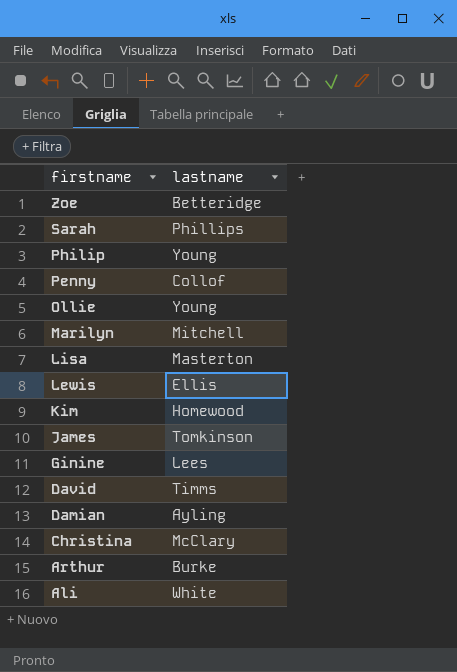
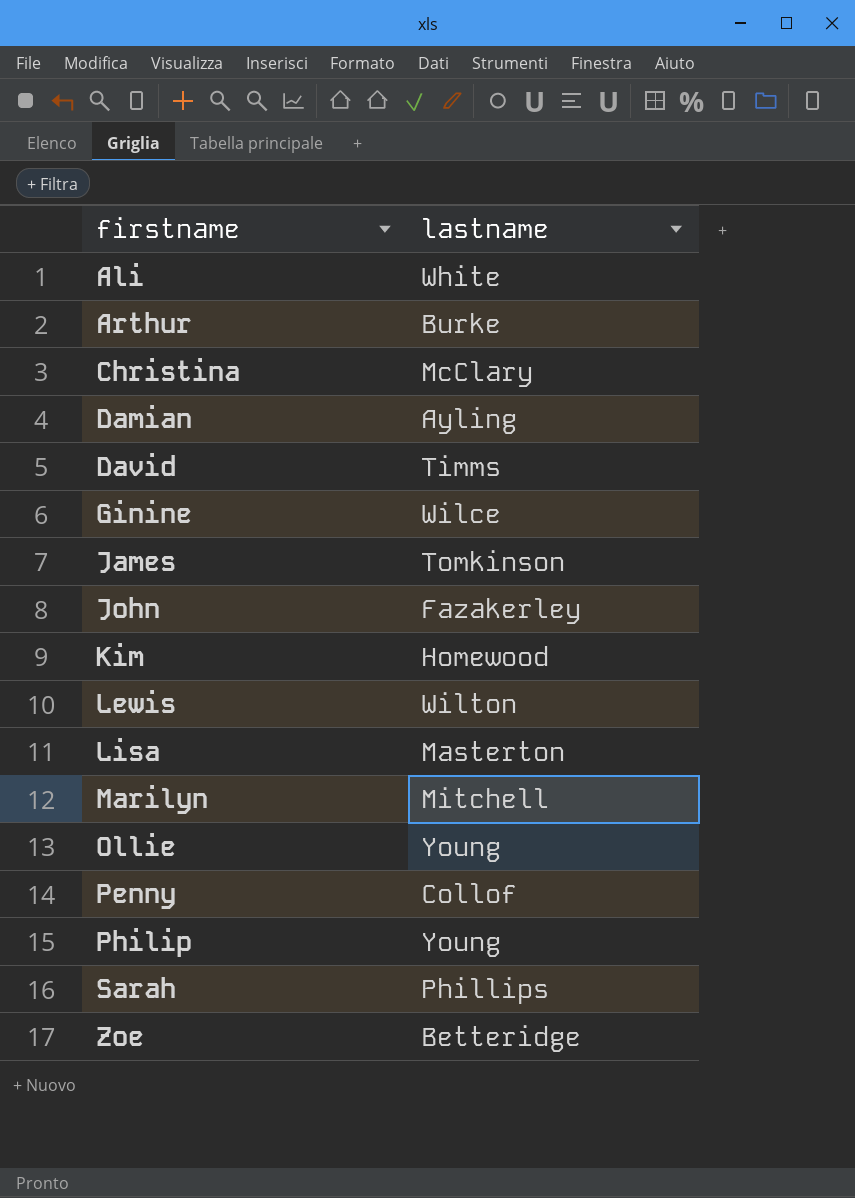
row order: firstname descending -> firstname ascending
Ginine | lastname: Lees -> Wilce
row John: none -> Fazakerley
Lewis | lastname: Ellis -> Wilton

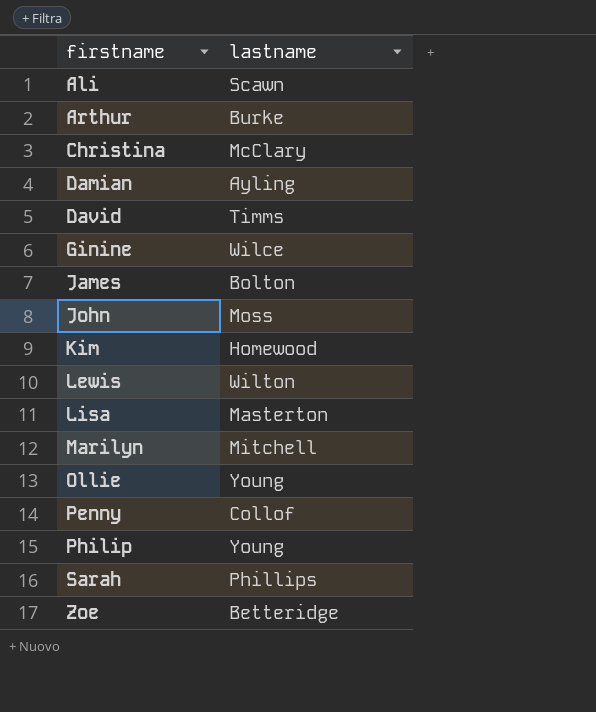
Ali | lastname: White -> Scawn
James | lastname: Tomkinson -> Bolton
John | lastname: Fazakerley -> Moss

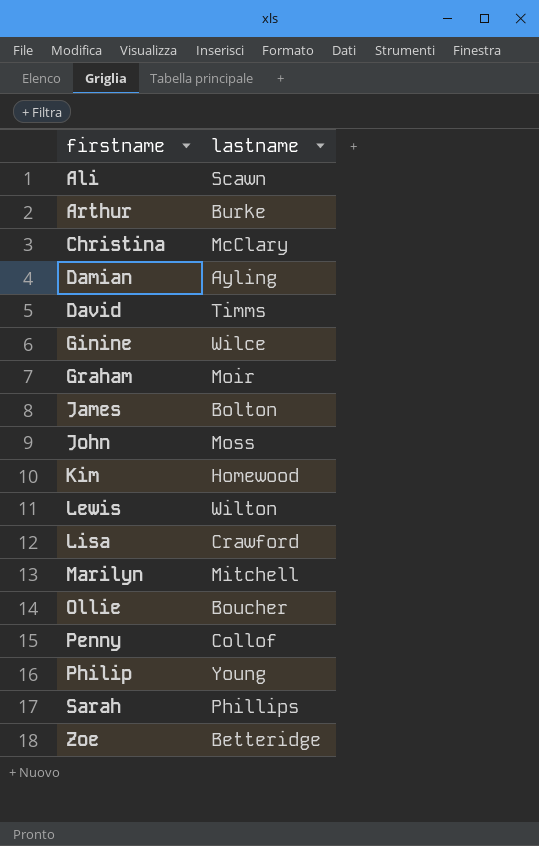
row Graham: none -> Moir
Lisa | lastname: Masterton -> Crawford
Ollie | lastname: Young -> Boucher

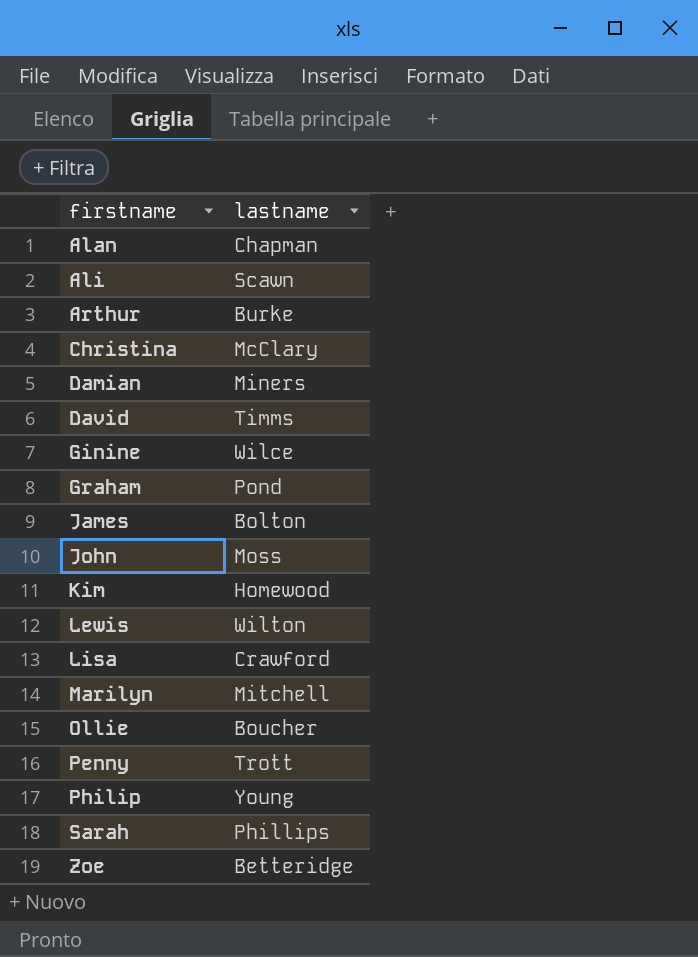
row Alan: none -> Chapman
Damian | lastname: Ayling -> Miners
Graham | lastname: Moir -> Pond
Penny | lastname: Collof -> Trott

